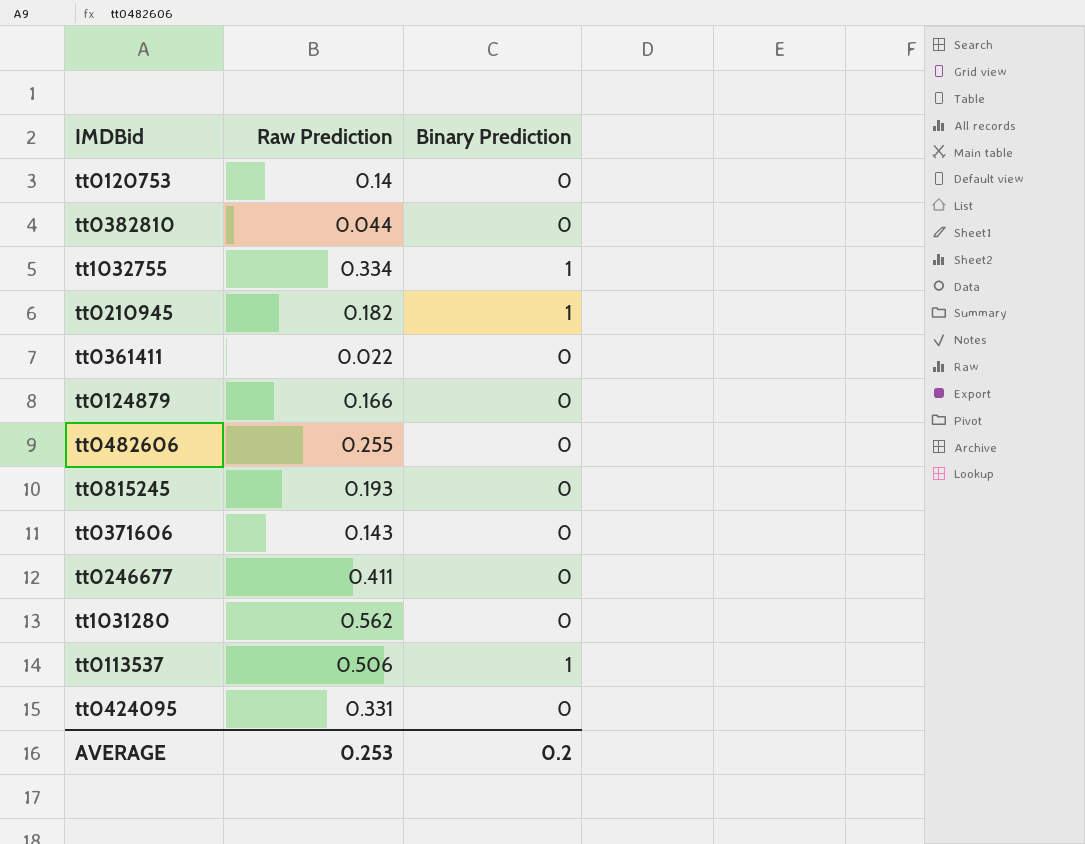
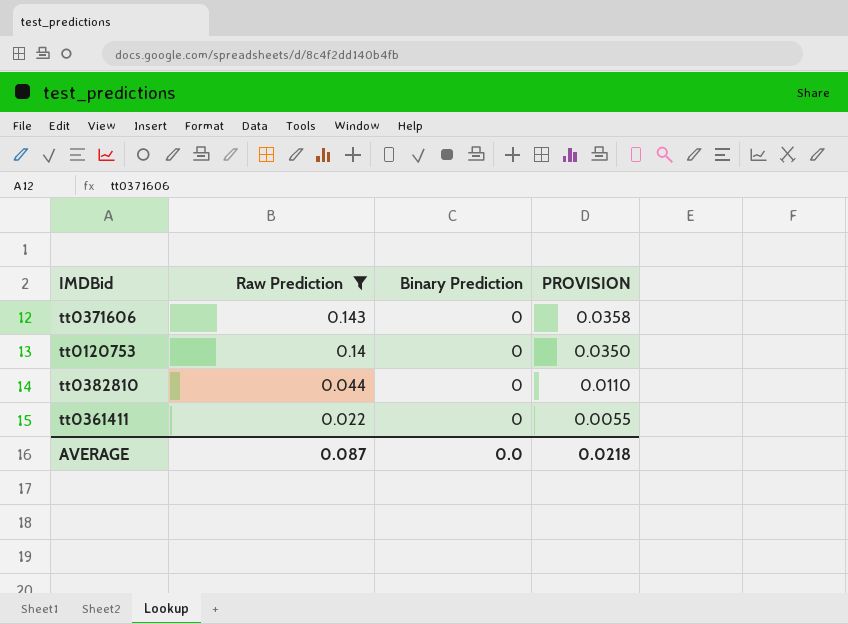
filter: none -> Raw Prediction <= 0.143
row order: none -> Raw Prediction descending
column PROVISION | formula: none -> [Raw Prediction] * 0.25
AVERAGE | Raw Prediction: 0.253 -> 0.087
AVERAGE | Binary Prediction: 0.2 -> 0.0

